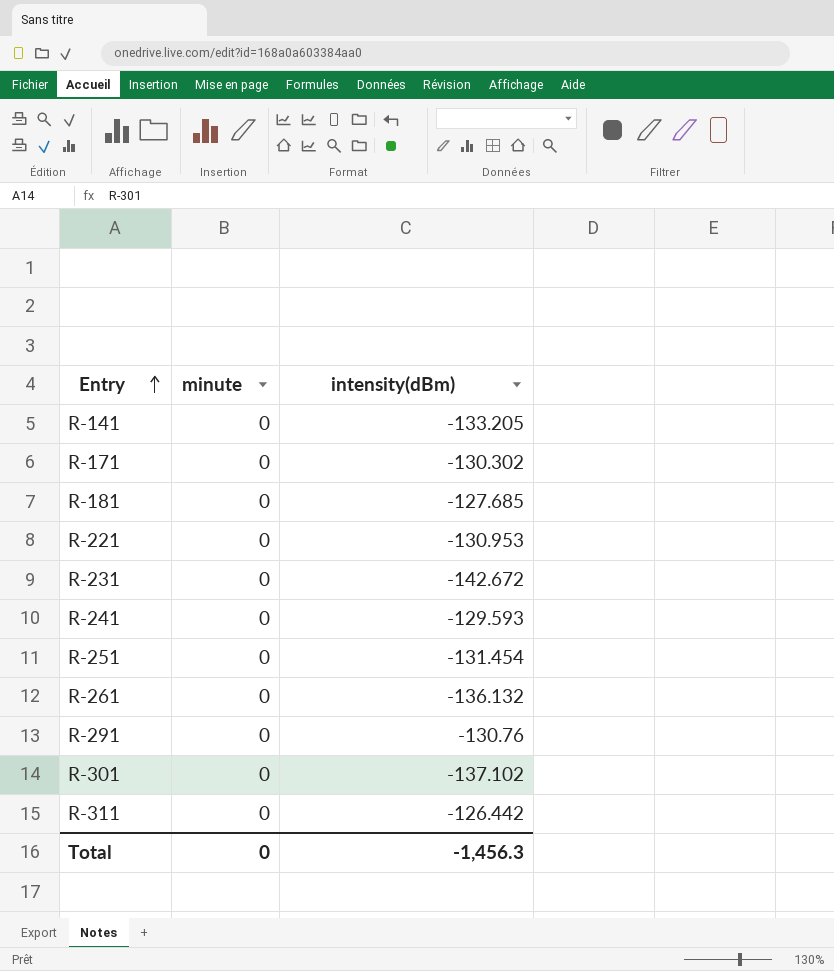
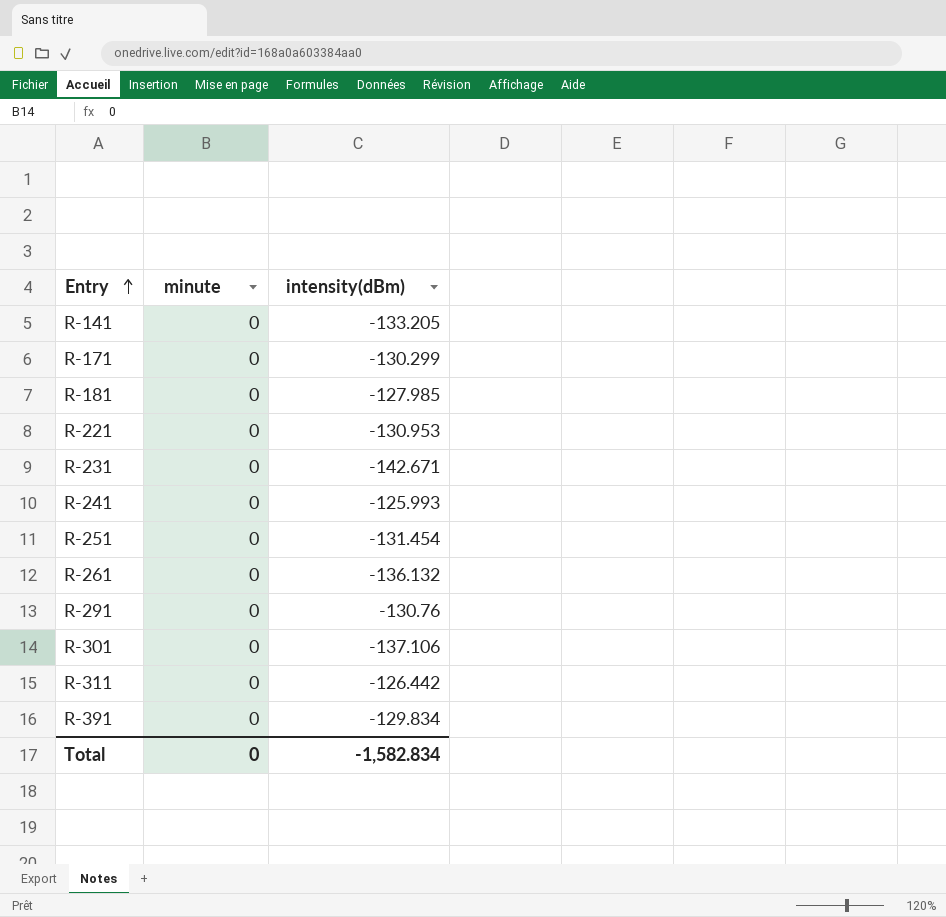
R-171 | intensity(dBm): -130.302 -> -130.299
R-181 | intensity(dBm): -127.685 -> -127.985
R-231 | intensity(dBm): -142.672 -> -142.671
R-241 | intensity(dBm): -129.593 -> -125.993
R-301 | intensity(dBm): -137.102 -> -137.106
row R-391: none -> 0 | -129.834
Total | intensity(dBm): -1,456.3 -> -1,582.834

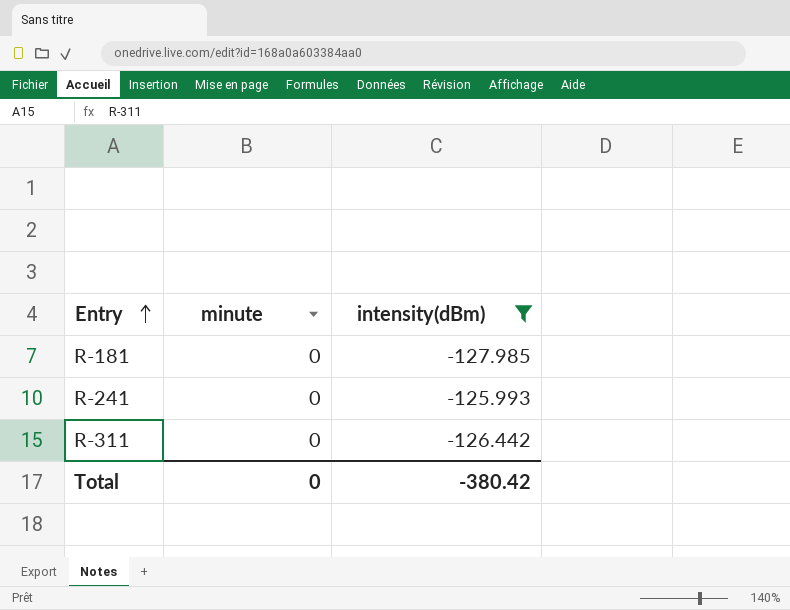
filter: none -> intensity(dBm) >= -127.985
Total | intensity(dBm): -1,582.834 -> -380.42

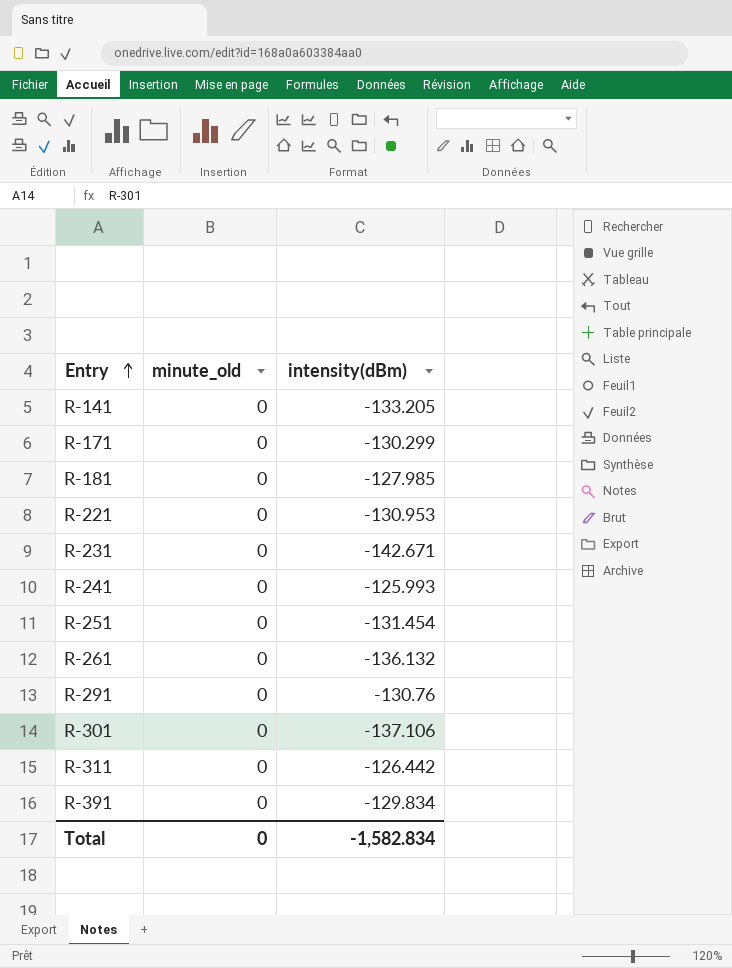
filter: intensity(dBm) >= -127.985 -> none
column name: minute -> minute_old
Total | intensity(dBm): -380.42 -> -1,582.834

